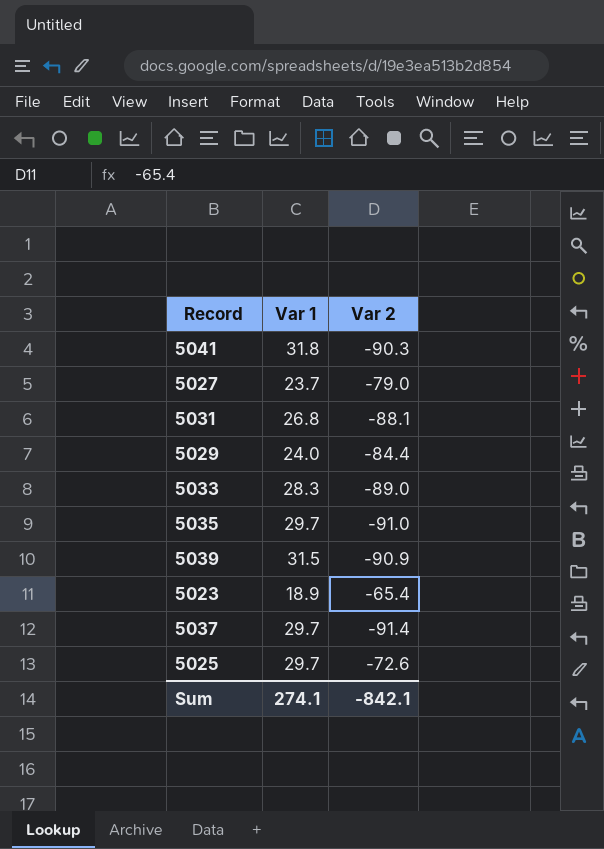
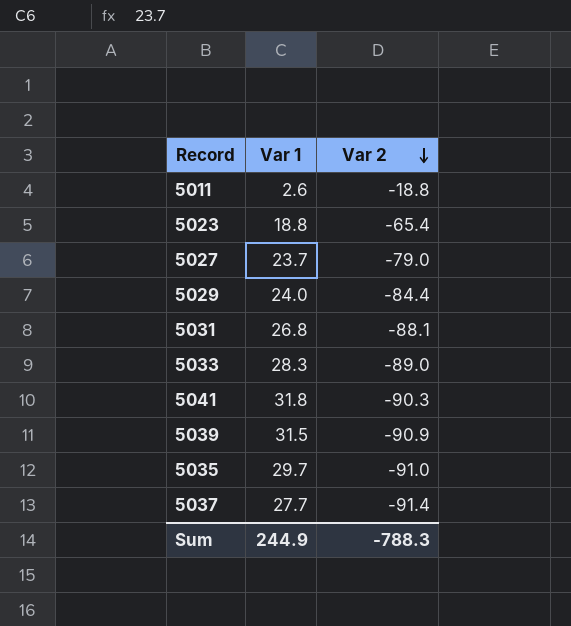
row order: none -> Var 2 descending
row 5025: 29.7 | -72.6 -> none
row 5011: none -> 2.6 | -18.8
5023 | Var 1: 18.9 -> 18.8
5037 | Var 1: 29.7 -> 27.7
Sum | Var 1: 274.1 -> 244.9
Sum | Var 2: -842.1 -> -788.3

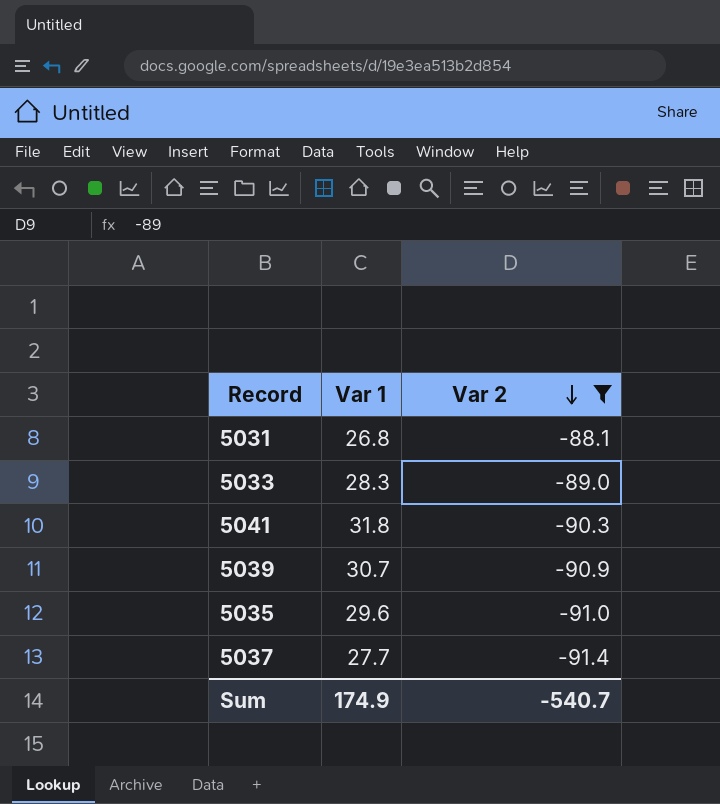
filter: none -> Var 2 <= -88.1
5039 | Var 1: 31.5 -> 30.7
5035 | Var 1: 29.7 -> 29.6
Sum | Var 1: 244.9 -> 174.9
Sum | Var 2: -788.3 -> -540.7

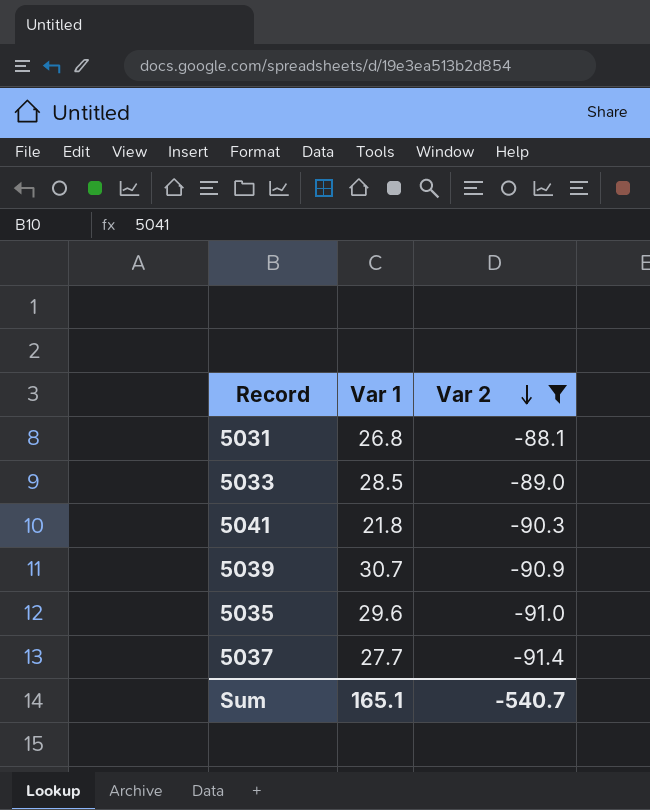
5033 | Var 1: 28.3 -> 28.5
5041 | Var 1: 31.8 -> 21.8
Sum | Var 1: 174.9 -> 165.1

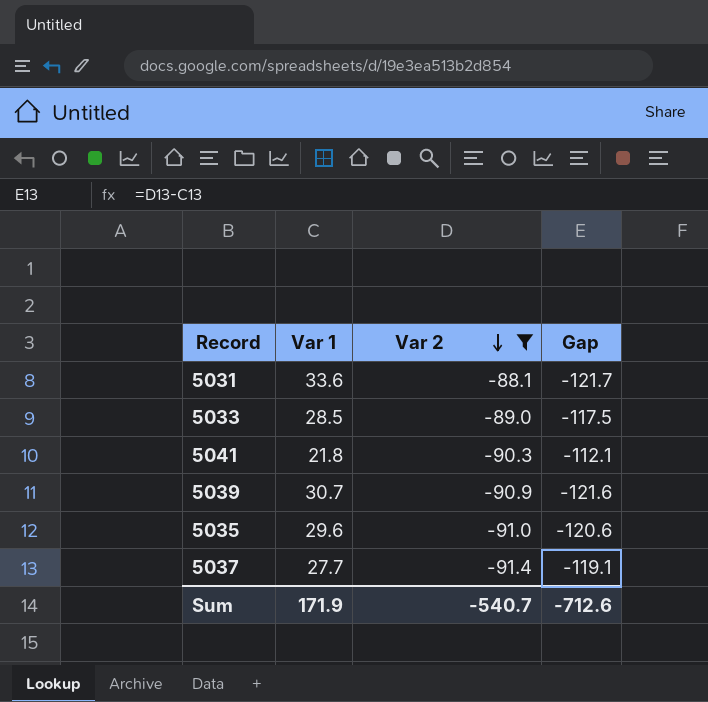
column Gap | formula: none -> [Var 2] - [Var 1]
5031 | Var 1: 26.8 -> 33.6
Sum | Var 1: 165.1 -> 171.9

